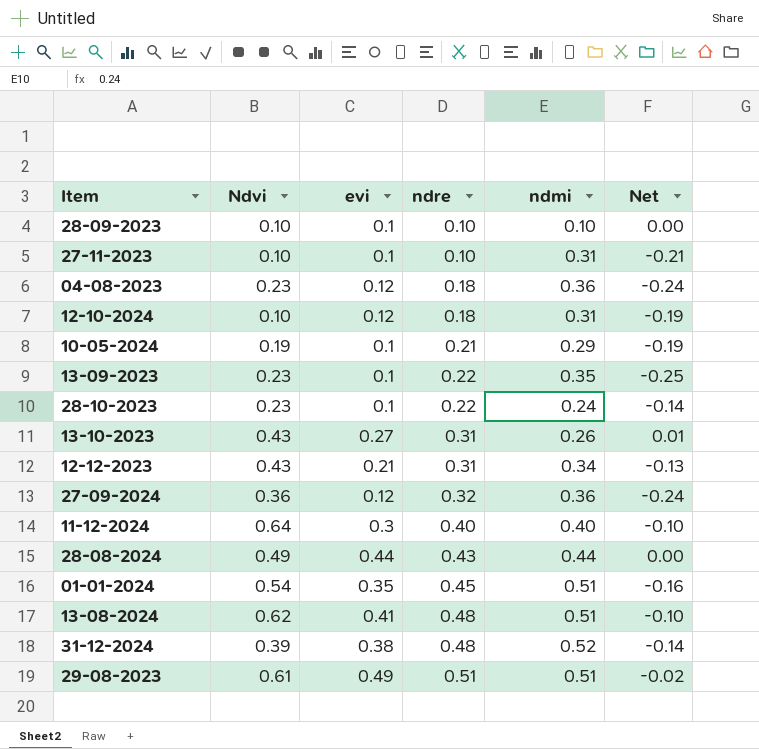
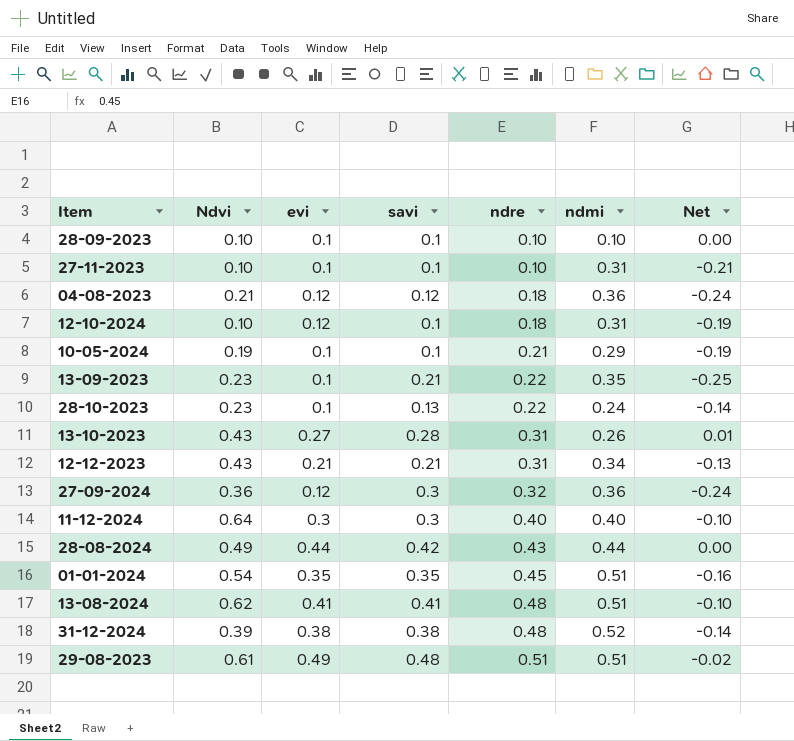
column savi | position: none -> 4
04-08-2023 | Ndvi: 0.23 -> 0.21

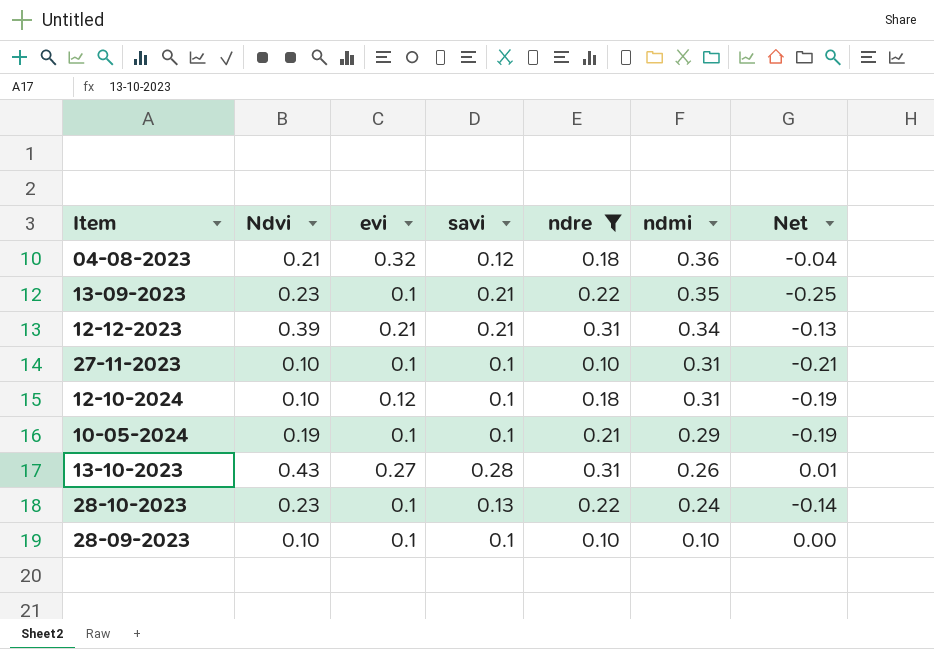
filter: none -> ndre <= 0.31
row order: ndre ascending -> ndmi descending
04-08-2023 | evi: 0.12 -> 0.32
04-08-2023 | Net: -0.24 -> -0.04
12-12-2023 | Ndvi: 0.43 -> 0.39

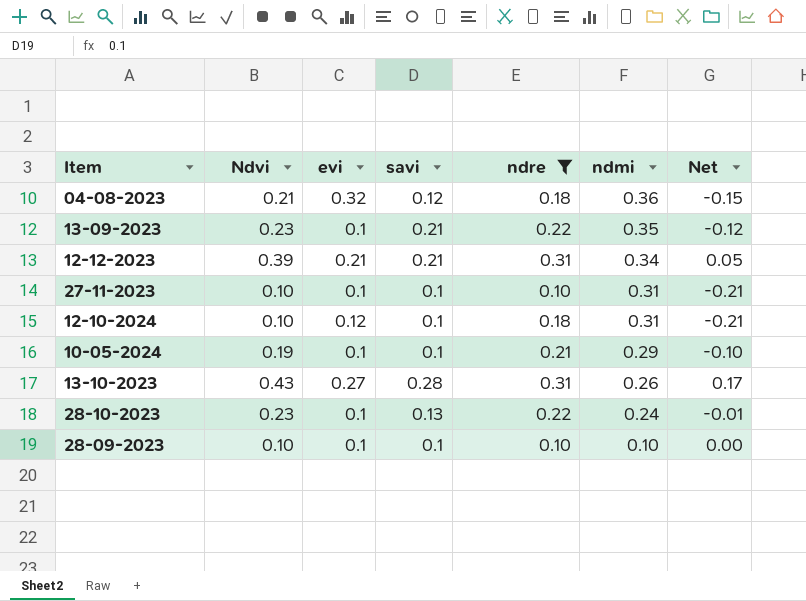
column Net | formula: [evi] - [ndmi] -> [Ndvi] - [ndmi]

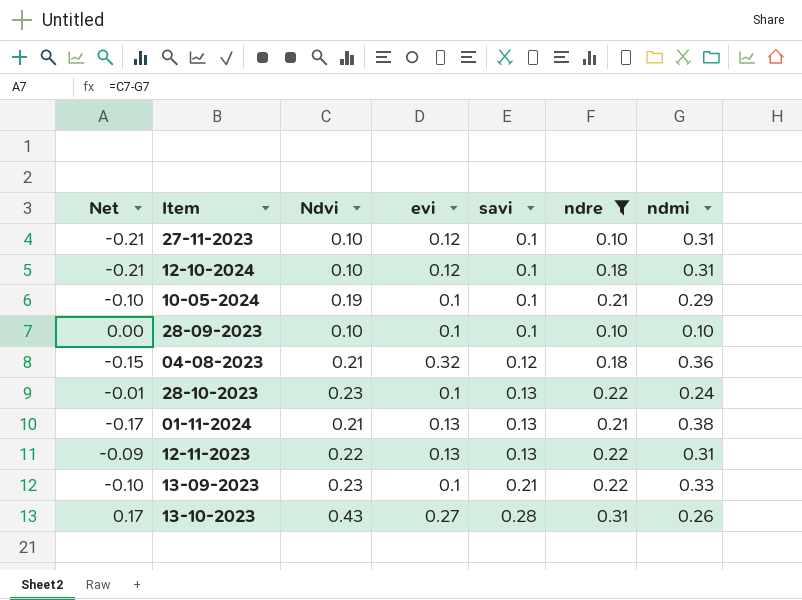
row order: ndmi descending -> savi ascending
column Net | position: 7 -> 1
row 12-12-2023: 0.39 | 0.21 | 0.21 | 0.31 | 0.34 | 0.05 -> none
27-11-2023 | evi: 0.1 -> 0.12
row 01-11-2024: none -> -0.17 | 0.21 | 0.13 | 0.13 | 0.21 | 0.38
row 12-11-2023: none -> -0.09 | 0.22 | 0.13 | 0.13 | 0.22 | 0.31
13-09-2023 | Net: -0.12 -> -0.10
13-09-2023 | ndmi: 0.35 -> 0.33

